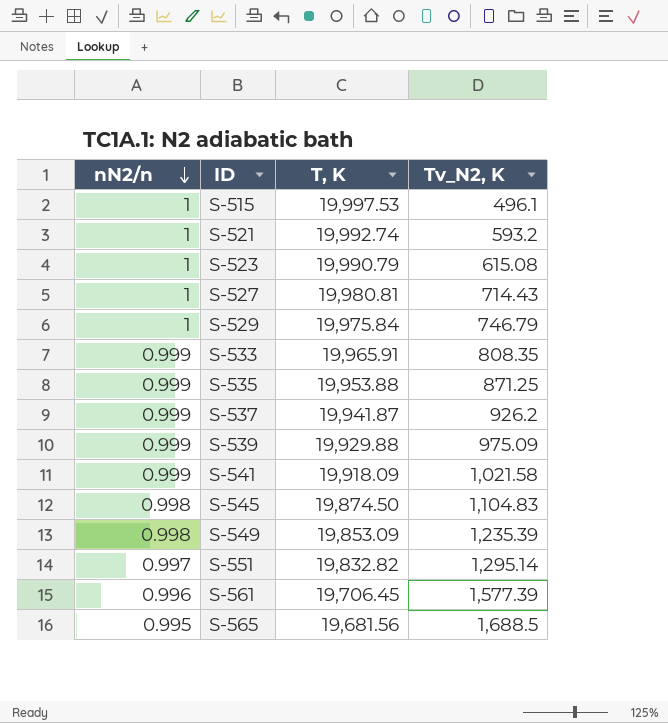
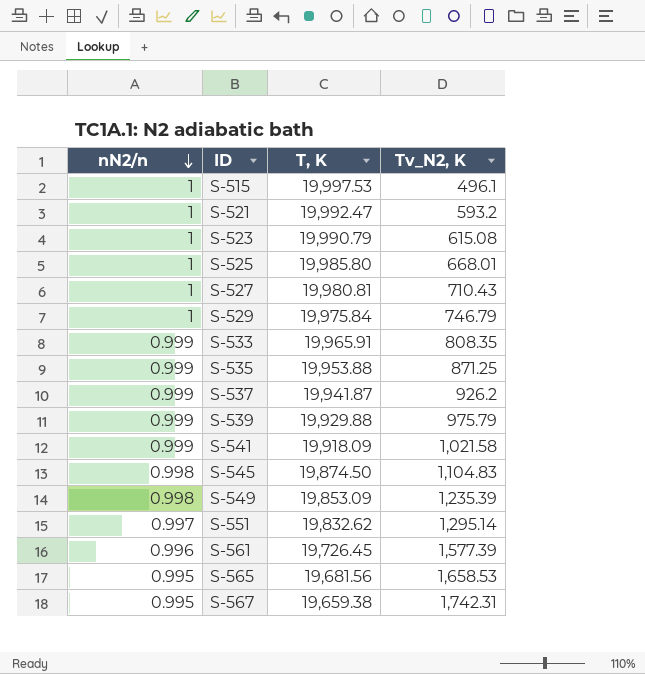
S-521 | T, K: 19,992.74 -> 19,992.47
row S-525: none -> 1 | 19,985.80 | 668.01
S-527 | Tv_N2, K: 714.43 -> 710.43
S-539 | Tv_N2, K: 975.09 -> 975.79
S-551 | T, K: 19,832.82 -> 19,832.62
S-561 | T, K: 19,706.45 -> 19,726.45
S-565 | Tv_N2, K: 1,688.5 -> 1,658.53
row S-567: none -> 0.995 | 19,659.38 | 1,742.31

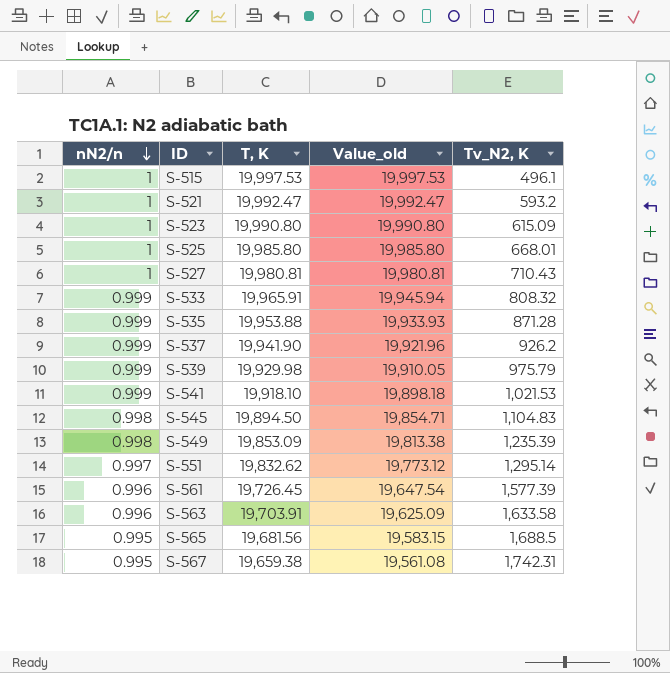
column Value_old | formula: none -> [nN2/n] * [T, K]
row S-529: 1 | 19,975.84 | 746.79 -> none
S-523 | T, K: 19,990.79 -> 19,990.80
S-523 | Tv_N2, K: 615.08 -> 615.09
S-533 | Tv_N2, K: 808.35 -> 808.32
S-535 | Tv_N2, K: 871.25 -> 871.28
S-537 | T, K: 19,941.87 -> 19,941.90
S-539 | T, K: 19,929.88 -> 19,929.98
S-541 | T, K: 19,918.09 -> 19,918.10
S-541 | Tv_N2, K: 1,021.58 -> 1,021.53
S-545 | T, K: 19,874.50 -> 19,894.50
row S-563: none -> 0.996 | 19,703.91 | 19,625.09 | 1,633.58
S-565 | Tv_N2, K: 1,658.53 -> 1,688.5

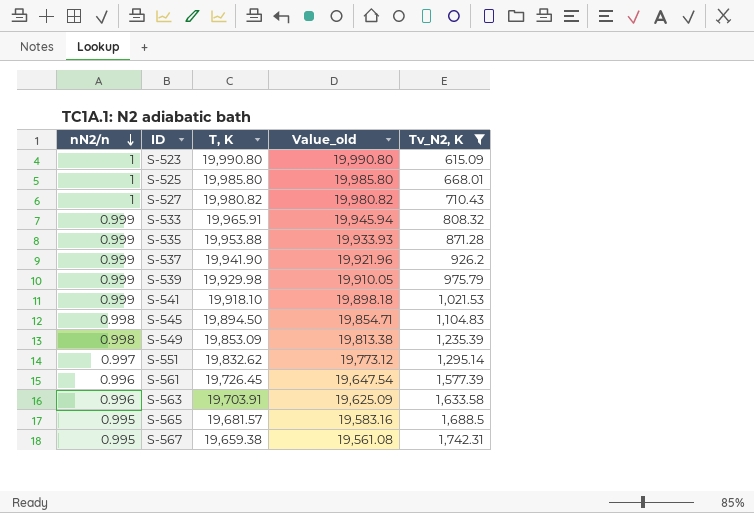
filter: none -> Tv_N2, K >= 615.09
S-527 | T, K: 19,980.81 -> 19,980.82
S-527 | Value_old: 19,980.81 -> 19,980.82
S-565 | T, K: 19,681.56 -> 19,681.57
S-565 | Value_old: 19,583.15 -> 19,583.16

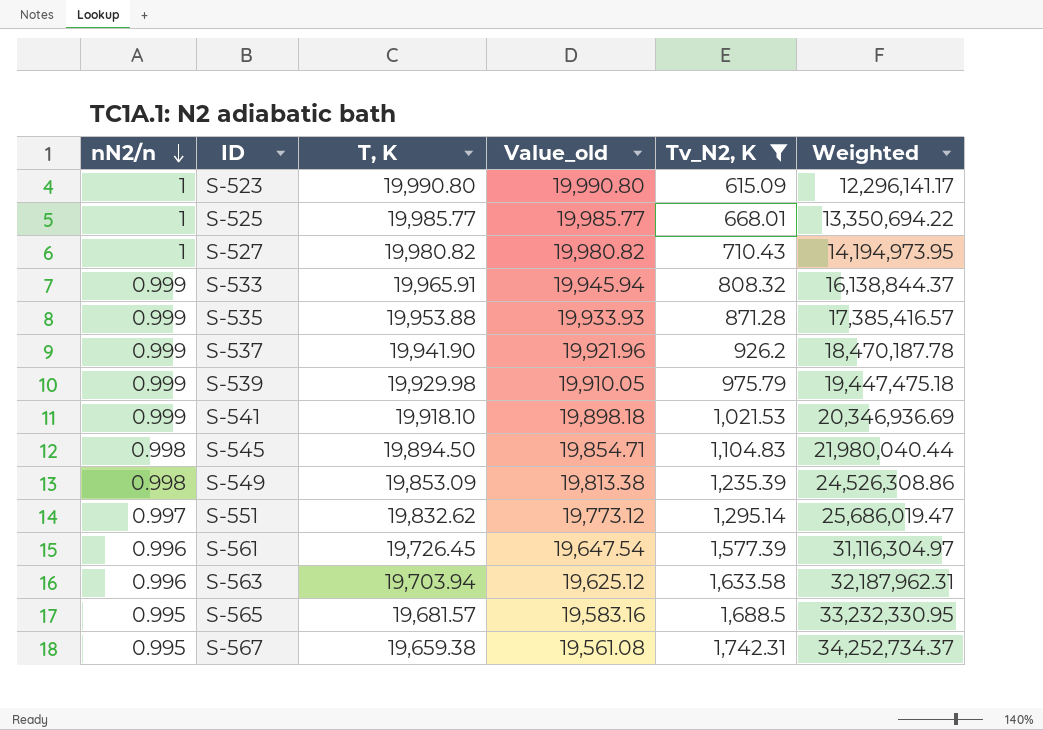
column Weighted | formula: none -> [T, K] * [Tv_N2, K]
S-525 | T, K: 19,985.80 -> 19,985.77
S-525 | Value_old: 19,985.80 -> 19,985.77
S-563 | T, K: 19,703.91 -> 19,703.94
S-563 | Value_old: 19,625.09 -> 19,625.12

